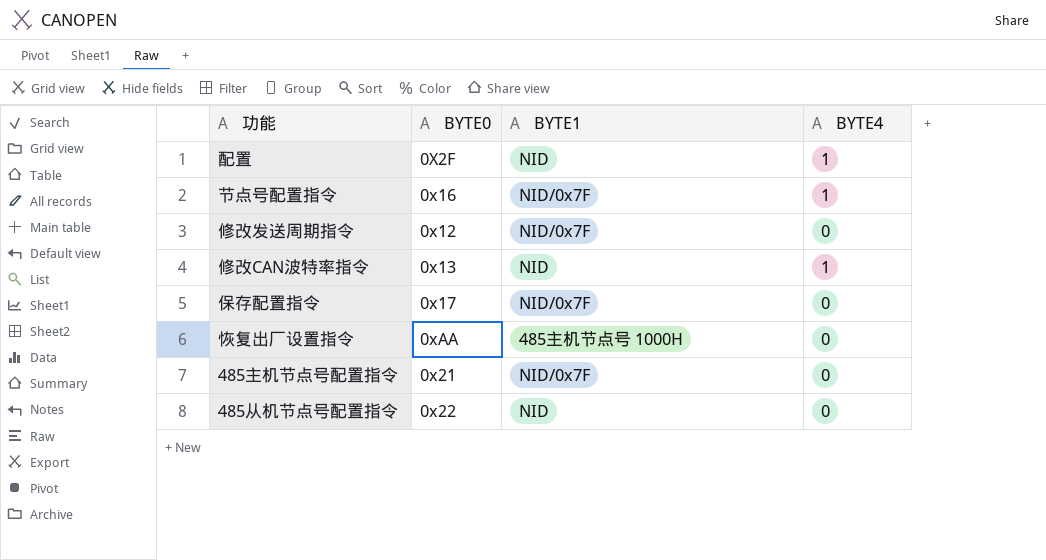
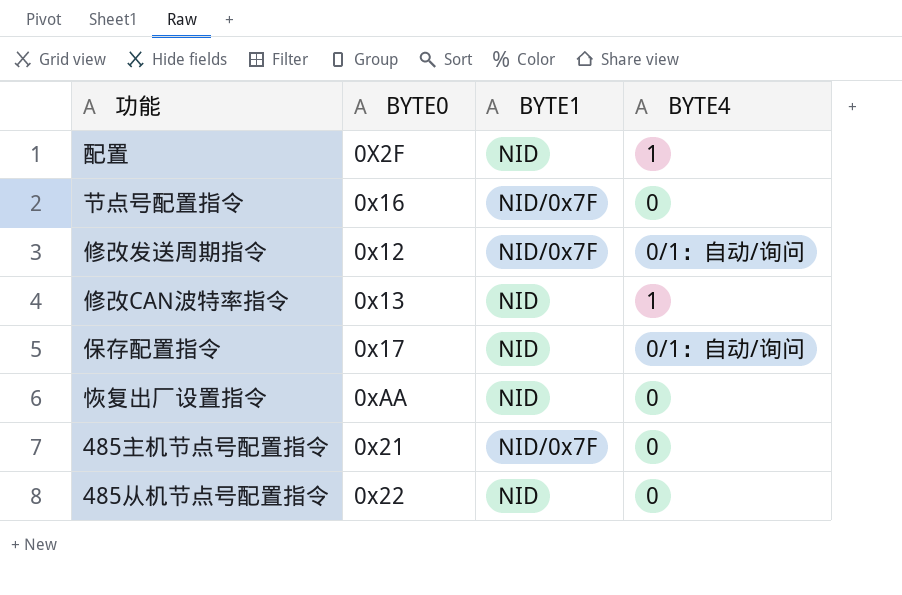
节点号配置指令 | BYTE4: 1 -> 0
修改发送周期指令 | BYTE4: 0 -> 0/1：自动/询问
保存配置指令 | BYTE1: NID/0x7F -> NID
保存配置指令 | BYTE4: 0 -> 0/1：自动/询问
恢复出厂设置指令 | BYTE1: 485主机节点号 1000H -> NID

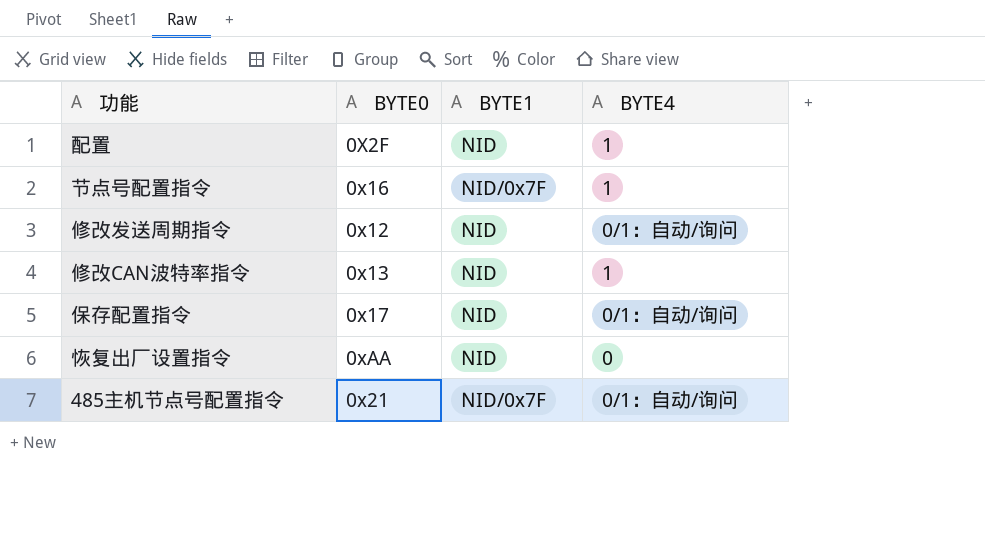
row 485从机节点号配置指令: 0x22 | NID | 0 -> none
节点号配置指令 | BYTE4: 0 -> 1
修改发送周期指令 | BYTE1: NID/0x7F -> NID
485主机节点号配置指令 | BYTE4: 0 -> 0/1：自动/询问

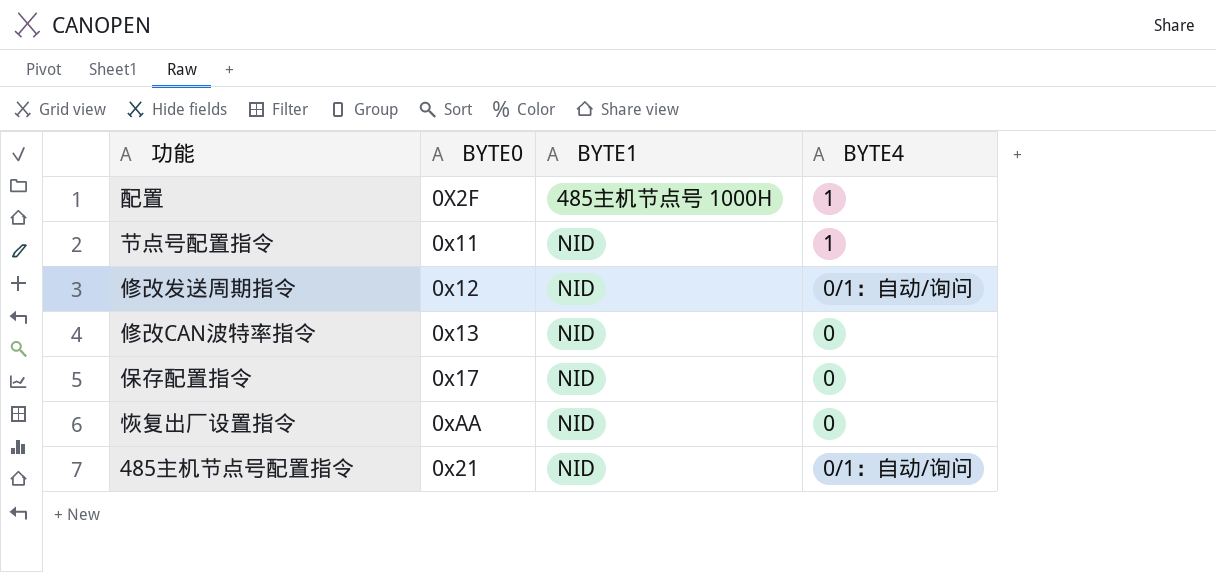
配置 | BYTE1: NID -> 485主机节点号 1000H
节点号配置指令 | BYTE0: 0x16 -> 0x11
节点号配置指令 | BYTE1: NID/0x7F -> NID
修改CAN波特率指令 | BYTE4: 1 -> 0
保存配置指令 | BYTE4: 0/1：自动/询问 -> 0
485主机节点号配置指令 | BYTE1: NID/0x7F -> NID

